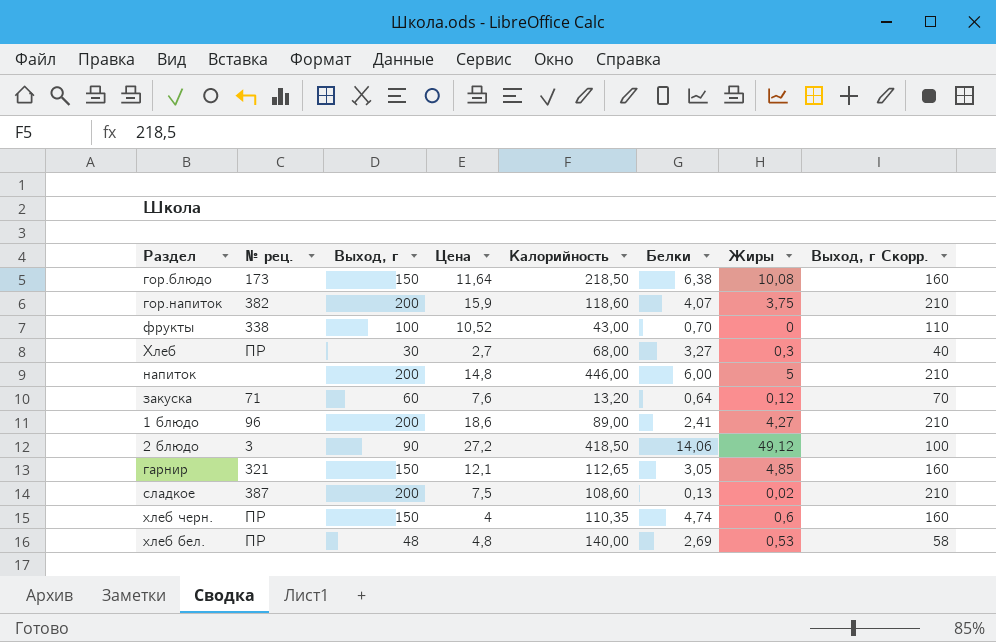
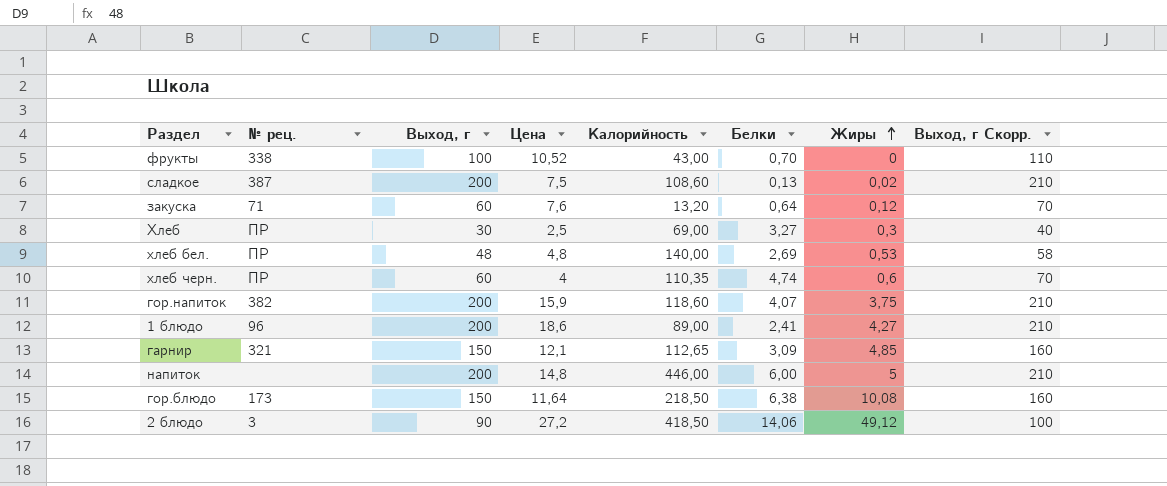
row order: none -> Жиры ascending
Хлеб | Цена: 2,7 -> 2,5
Хлеб | Калорийность: 68,00 -> 69,00
хлеб черн. | Выход, г: 150 -> 60
хлеб черн. | Выход, г Скорр.: 160 -> 70
гарнир | Белки: 3,05 -> 3,09

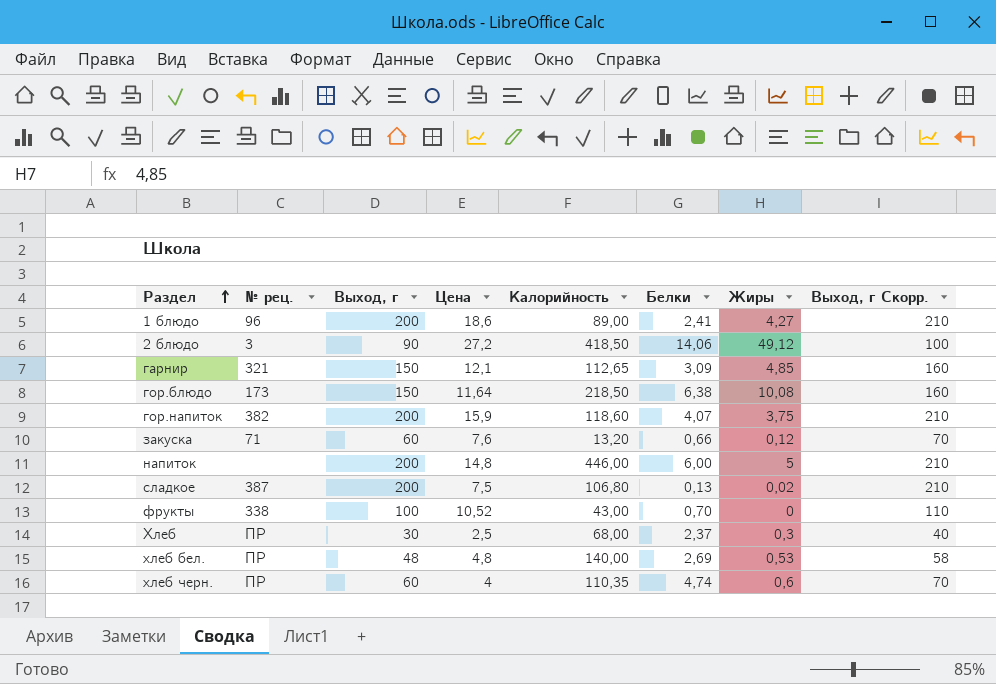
row order: Жиры ascending -> Раздел ascending
закуска | Белки: 0,64 -> 0,66
сладкое | Калорийность: 108,60 -> 106,80
Хлеб | Калорийность: 69,00 -> 68,00
Хлеб | Белки: 3,27 -> 2,37

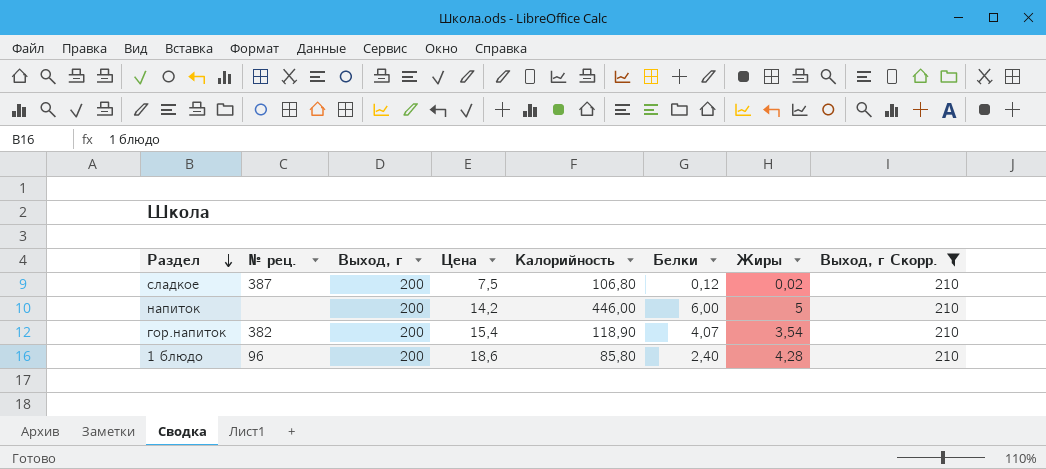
filter: none -> Выход, г Скорр. = 210
row order: Раздел ascending -> Раздел descending
сладкое | Белки: 0,13 -> 0,12
напиток | Цена: 14,8 -> 14,2
гор.напиток | Цена: 15,9 -> 15,4
гор.напиток | Калорийность: 118,60 -> 118,90
гор.напиток | Жиры: 3,75 -> 3,54
1 блюдо | Калорийность: 89,00 -> 85,80
1 блюдо | Белки: 2,41 -> 2,40
1 блюдо | Жиры: 4,27 -> 4,28

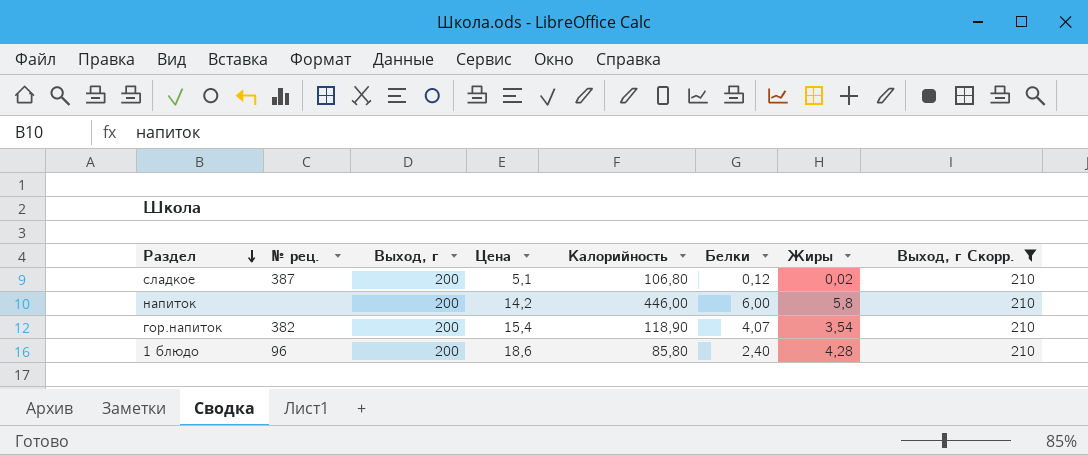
сладкое | Цена: 7,5 -> 5,1
напиток | Жиры: 5 -> 5,8

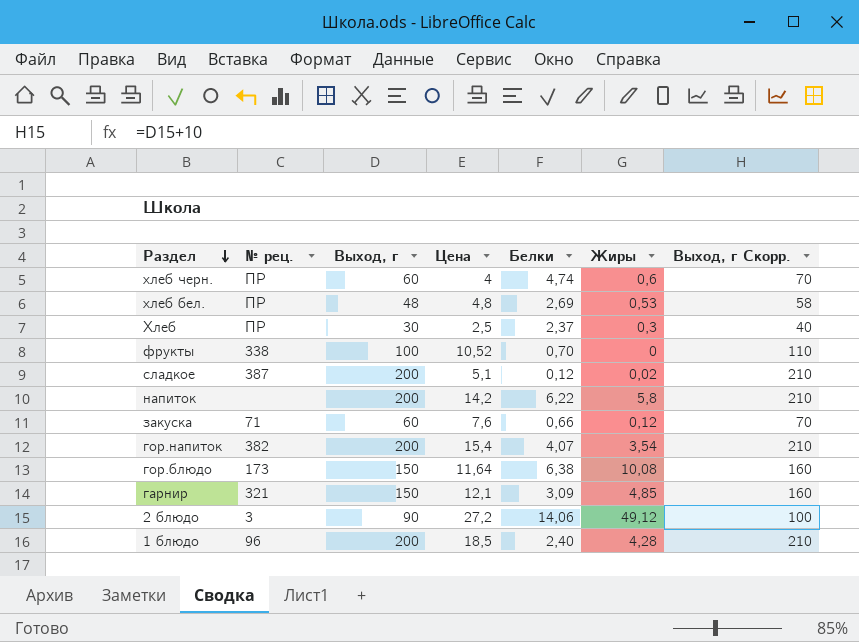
filter: Выход, г Скорр. = 210 -> none
column Калорийность | position: 5 -> none
напиток | Белки: 6,00 -> 6,22
1 блюдо | Цена: 18,6 -> 18,5

